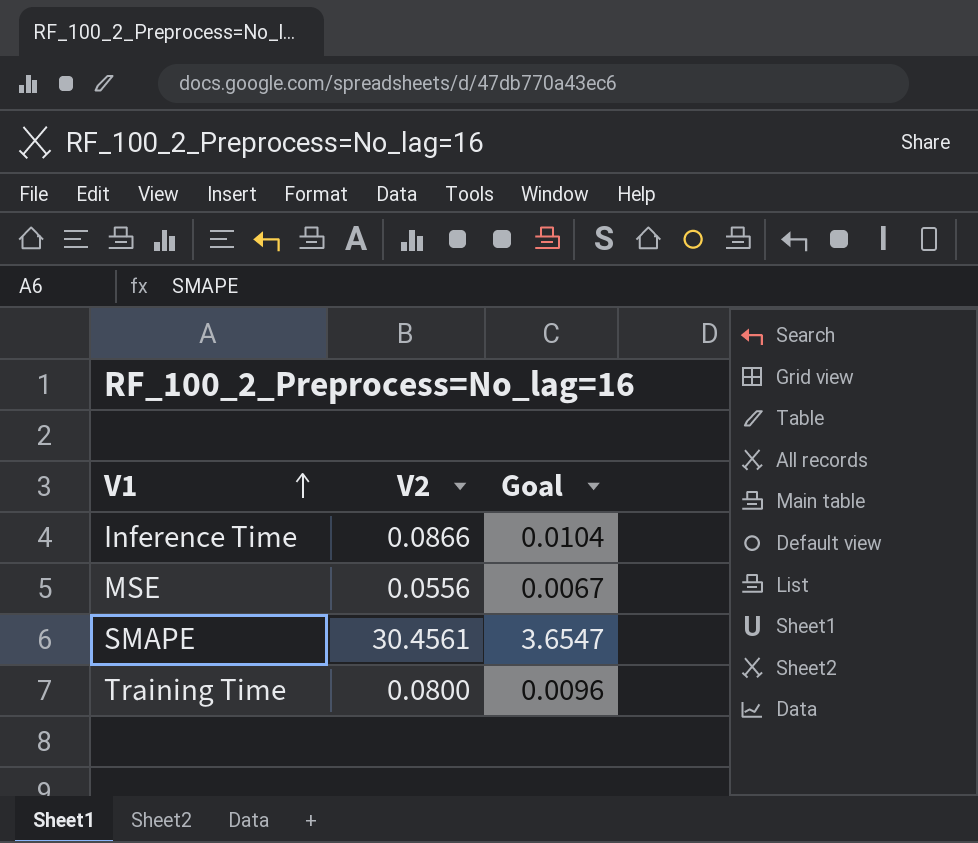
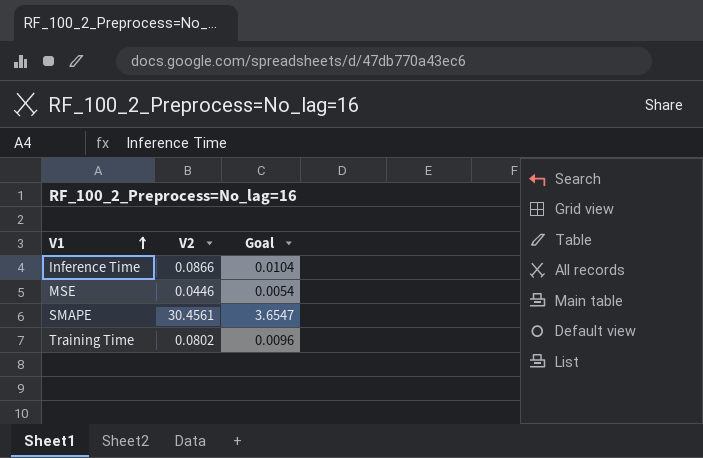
MSE | V2: 0.0556 -> 0.0446
MSE | Goal: 0.0067 -> 0.0054
Training Time | V2: 0.0800 -> 0.0802

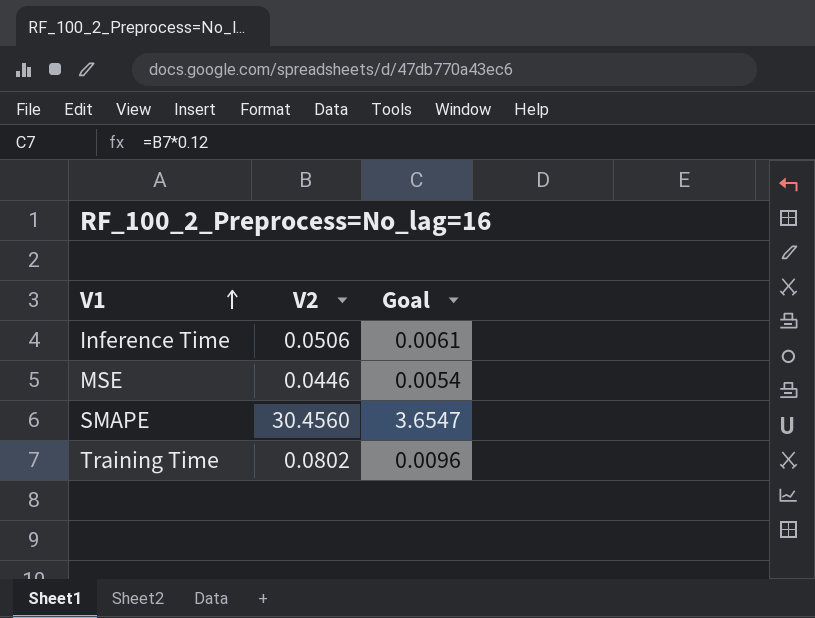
Inference Time | V2: 0.0866 -> 0.0506
Inference Time | Goal: 0.0104 -> 0.0061
SMAPE | V2: 30.4561 -> 30.4560

